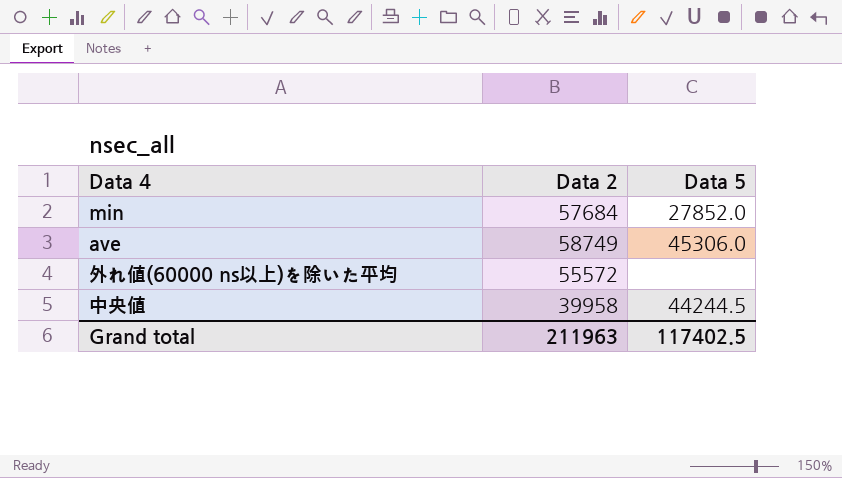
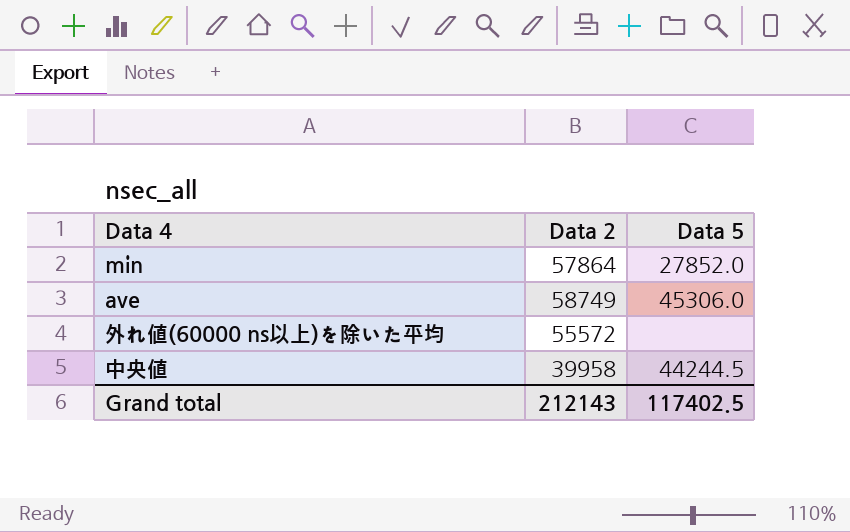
min | Data 2: 57684 -> 57864
Grand total | Data 2: 211963 -> 212143

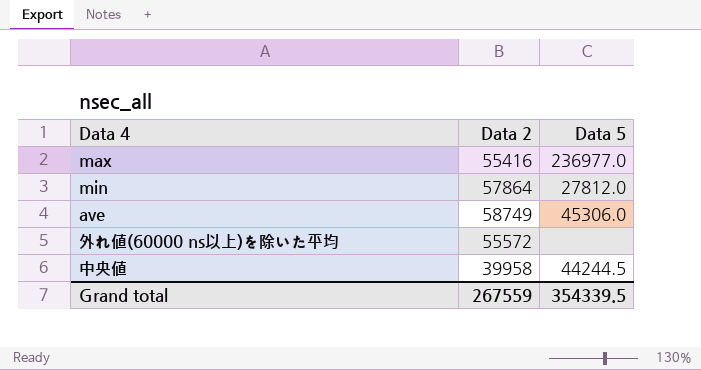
row max: none -> 55416 | 236977.0
min | Data 5: 27852.0 -> 27812.0
Grand total | Data 2: 212143 -> 267559
Grand total | Data 5: 117402.5 -> 354339.5

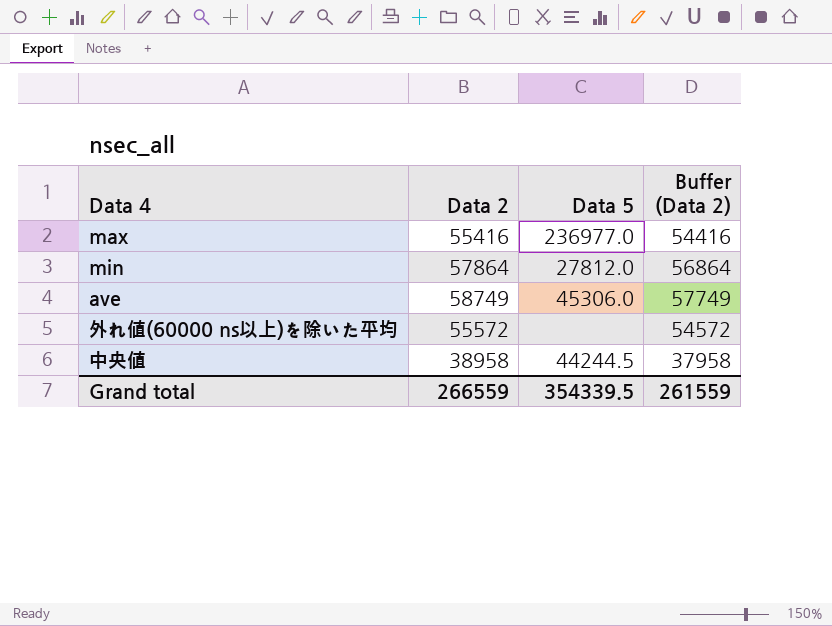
column Buffer (Data 2) | formula: none -> [Data 2] - 1000
中央値 | Data 2: 39958 -> 38958
Grand total | Data 2: 267559 -> 266559

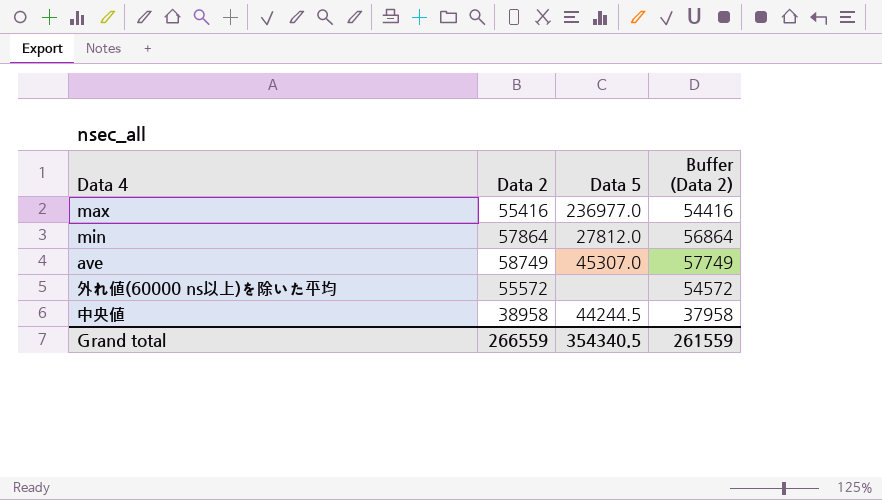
ave | Data 5: 45306.0 -> 45307.0
Grand total | Data 5: 354339.5 -> 354340.5

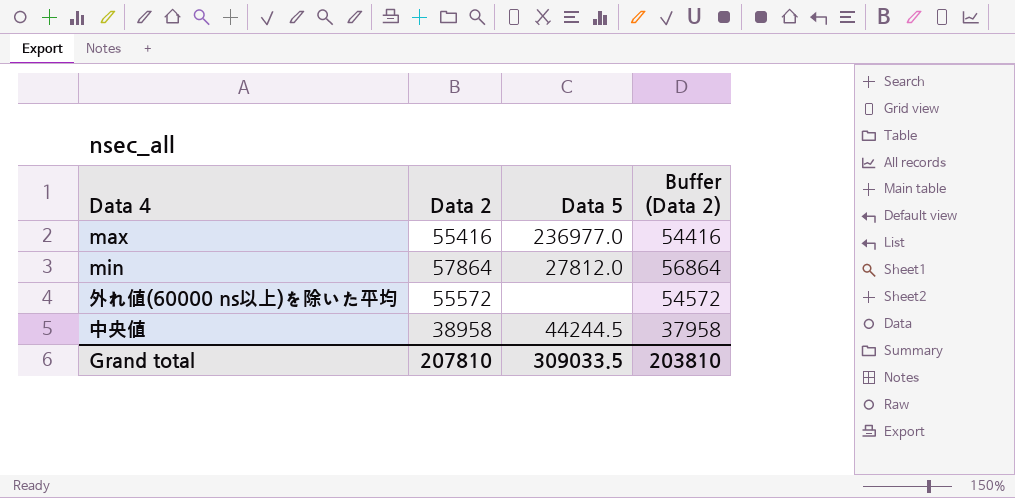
row ave: 58749 | 45307.0 | 57749 -> none
Grand total | Data 2: 266559 -> 207810
Grand total | Data 5: 354340.5 -> 309033.5
Grand total | Buffer (Data 2): 261559 -> 203810

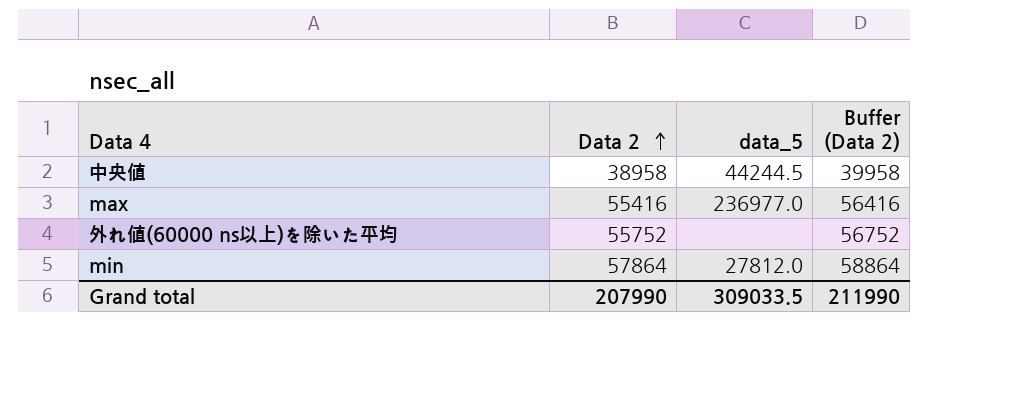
row order: none -> Data 2 ascending
column name: Data 5 -> data_5
column Buffer (Data 2) | formula: [Data 2] - 1000 -> [Data 2] + 1000
外れ値(60000 ns以上)を除いた平均 | Data 2: 55572 -> 55752
Grand total | Data 2: 207810 -> 207990
Grand total | Buffer (Data 2): 203810 -> 211990

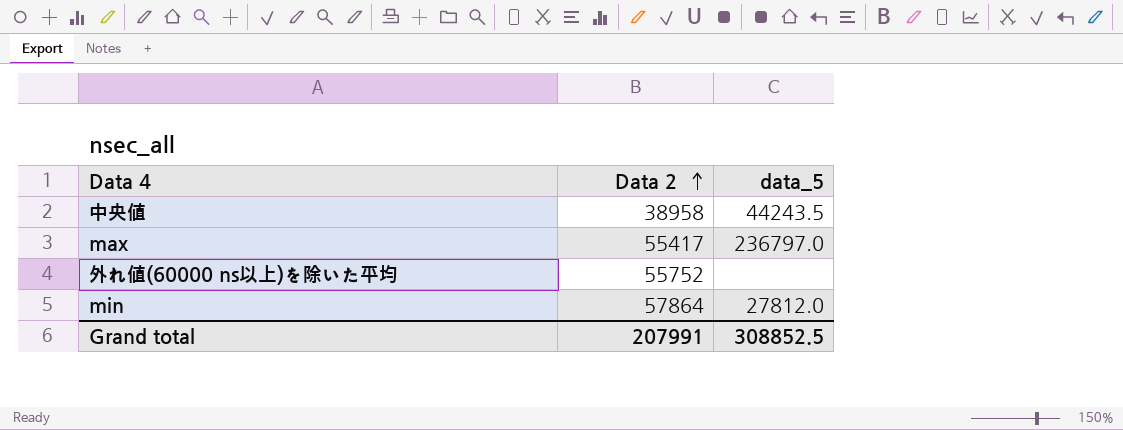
column Buffer (Data 2) | formula: [Data 2] + 1000 -> none
中央値 | data_5: 44244.5 -> 44243.5
max | Data 2: 55416 -> 55417
max | data_5: 236977.0 -> 236797.0
Grand total | Data 2: 207990 -> 207991
Grand total | data_5: 309033.5 -> 308852.5

